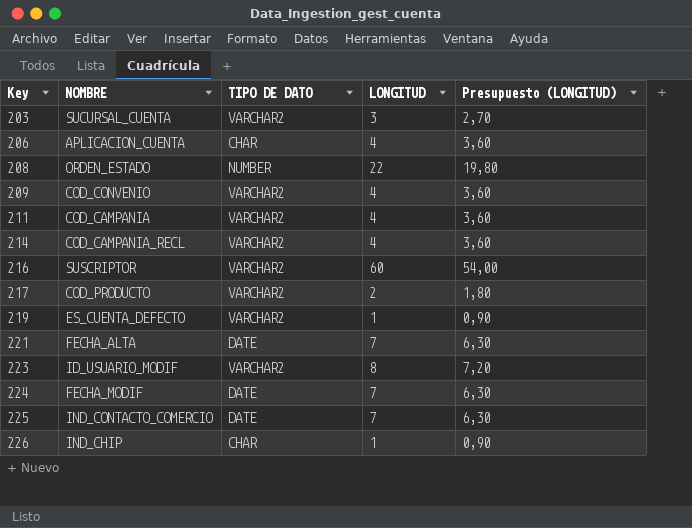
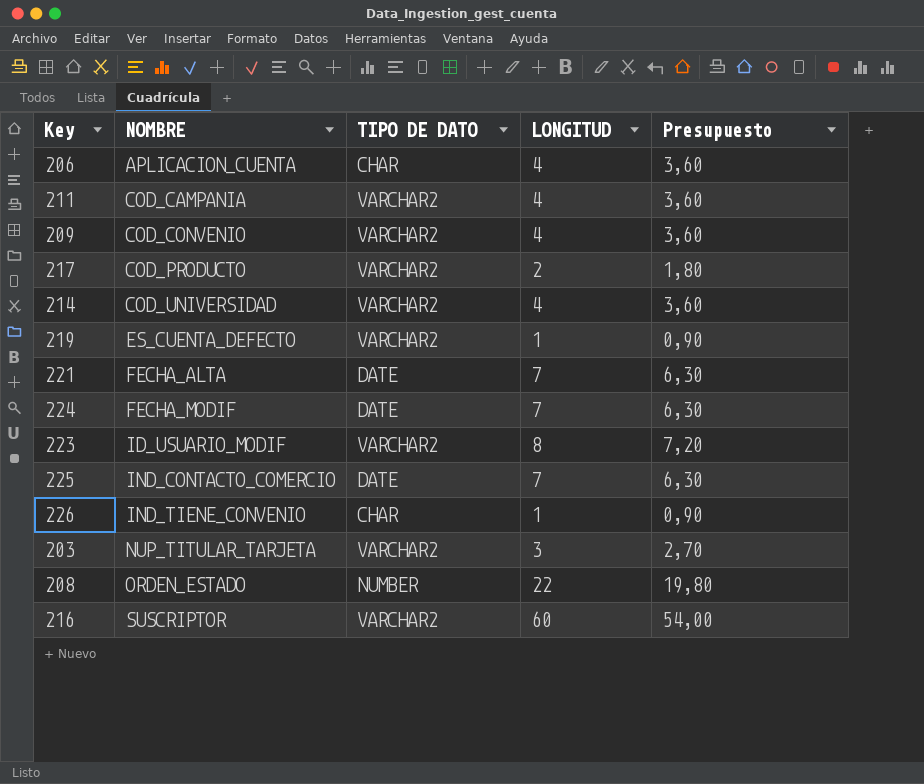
row order: Key ascending -> NOMBRE ascending
column name: Presupuesto (LONGITUD) -> Presupuesto
214 | NOMBRE: COD_CAMPANIA_RECL -> COD_UNIVERSIDAD
226 | NOMBRE: IND_CHIP -> IND_TIENE_CONVENIO
203 | NOMBRE: SUCURSAL_CUENTA -> NUP_TITULAR_TARJETA

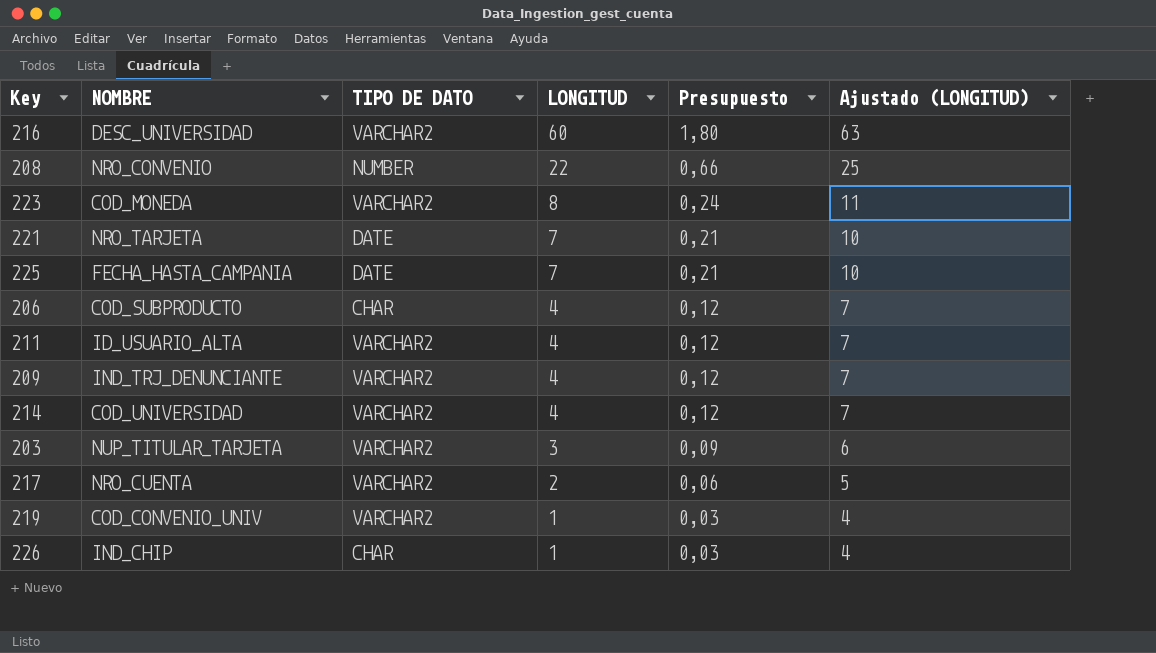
row order: NOMBRE ascending -> LONGITUD descending
column Presupuesto | formula: [LONGITUD] * 0,9 -> [LONGITUD] * 0,03
column Ajustado (LONGITUD) | formula: none -> [LONGITUD] + 3
row 224: FECHA_MODIF | DATE | 7 | 6,30 -> none
216 | NOMBRE: SUSCRIPTOR -> DESC_UNIVERSIDAD
208 | NOMBRE: ORDEN_ESTADO -> NRO_CONVENIO
223 | NOMBRE: ID_USUARIO_MODIF -> COD_MONEDA
221 | NOMBRE: FECHA_ALTA -> NRO_TARJETA
225 | NOMBRE: IND_CONTACTO_COMERCIO -> FECHA_HASTA_CAMPANIA
206 | NOMBRE: APLICACION_CUENTA -> COD_SUBPRODUCTO
211 | NOMBRE: COD_CAMPANIA -> ID_USUARIO_ALTA
209 | NOMBRE: COD_CONVENIO -> IND_TRJ_DENUNCIANTE
217 | NOMBRE: COD_PRODUCTO -> NRO_CUENTA
219 | NOMBRE: ES_CUENTA_DEFECTO -> COD_CONVENIO_UNIV
226 | NOMBRE: IND_TIENE_CONVENIO -> IND_CHIP

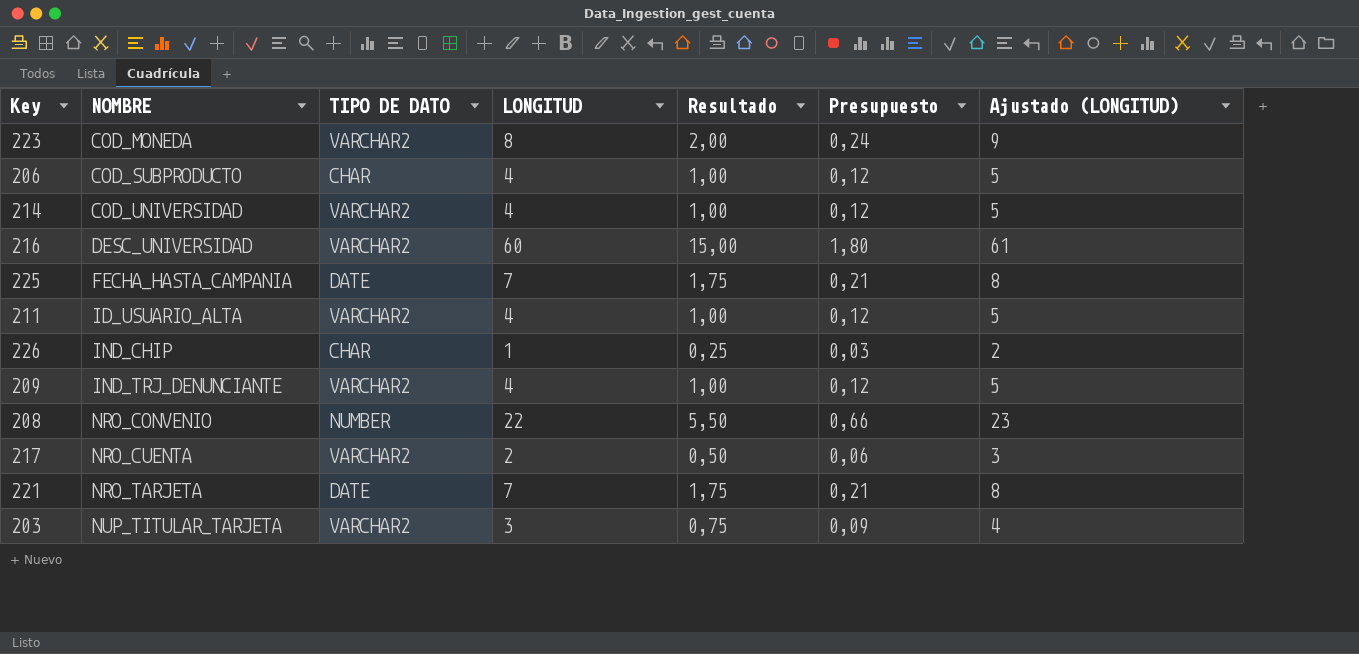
row order: LONGITUD descending -> NOMBRE ascending
column Resultado | formula: none -> [LONGITUD] * 0,25
column Ajustado (LONGITUD) | formula: [LONGITUD] + 3 -> [LONGITUD] + 1
row 219: COD_CONVENIO_UNIV | VARCHAR2 | 1 | 0,03 | 4 -> none

